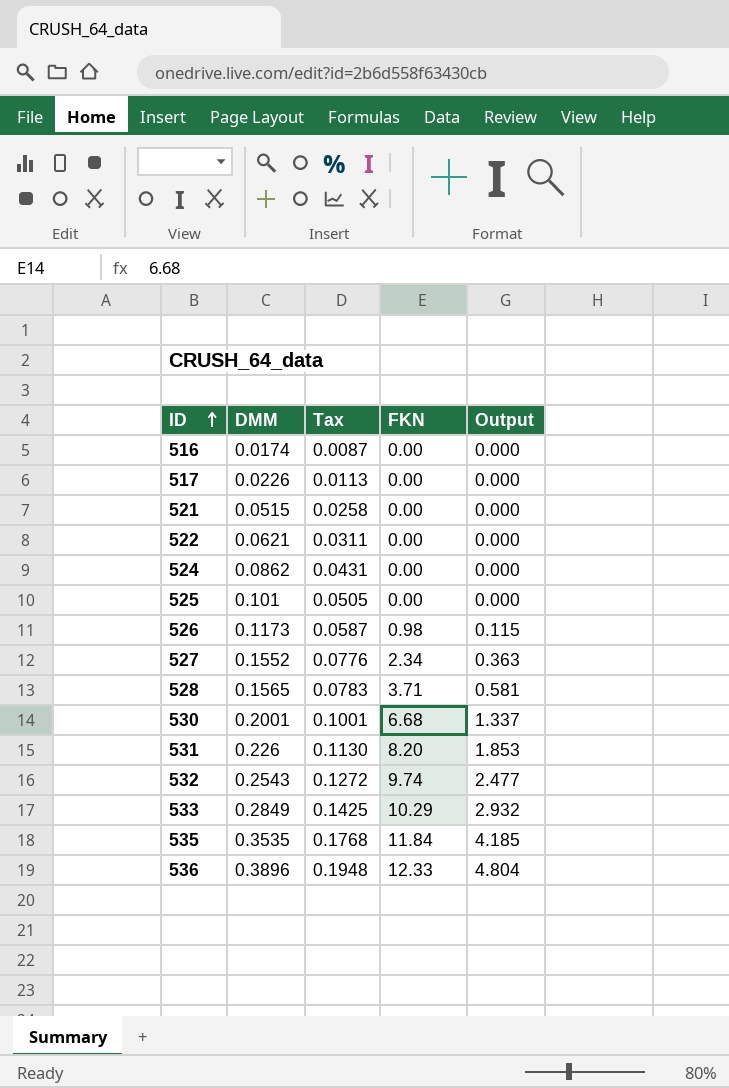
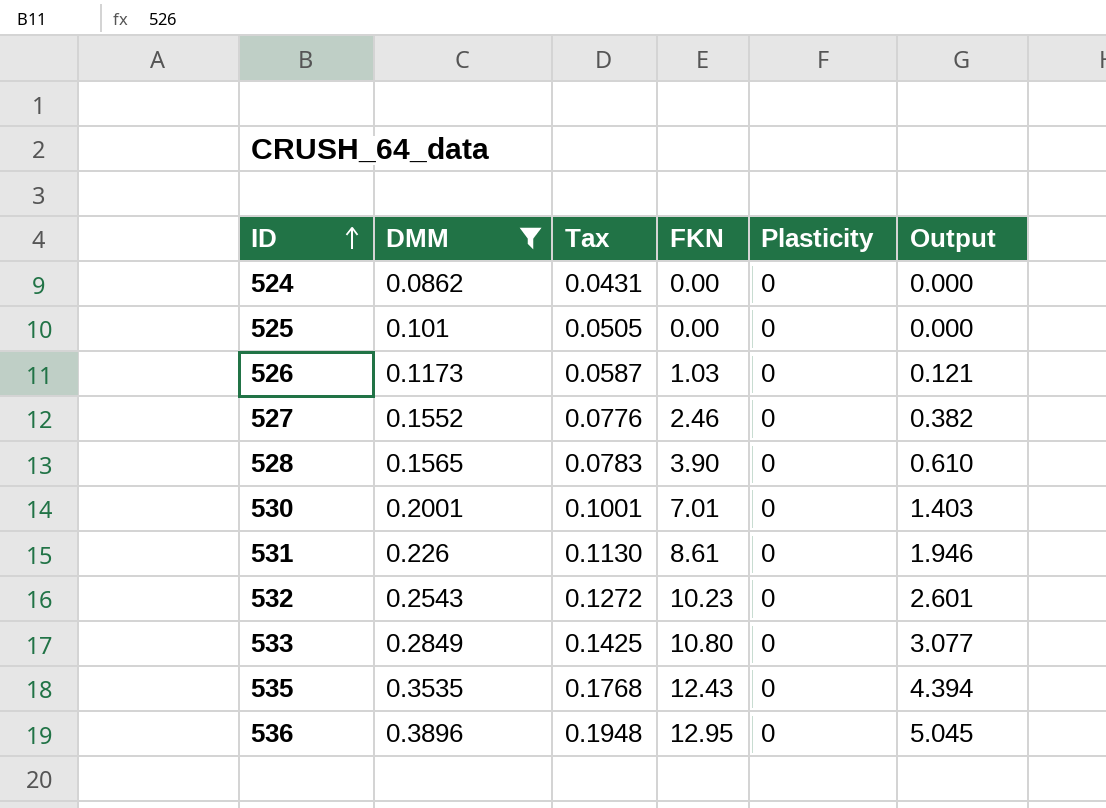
filter: none -> DMM >= 0.0862
column Plasticity | position: none -> 5
526 | FKN: 0.98 -> 1.03
526 | Output: 0.115 -> 0.121
527 | FKN: 2.34 -> 2.46
527 | Output: 0.363 -> 0.382
528 | FKN: 3.71 -> 3.90
528 | Output: 0.581 -> 0.610
530 | FKN: 6.68 -> 7.01
530 | Output: 1.337 -> 1.403
531 | FKN: 8.20 -> 8.61
531 | Output: 1.853 -> 1.946
532 | FKN: 9.74 -> 10.23
532 | Output: 2.477 -> 2.601
533 | FKN: 10.29 -> 10.80
533 | Output: 2.932 -> 3.077
535 | FKN: 11.84 -> 12.43
535 | Output: 4.185 -> 4.394
536 | FKN: 12.33 -> 12.95
536 | Output: 4.804 -> 5.045

